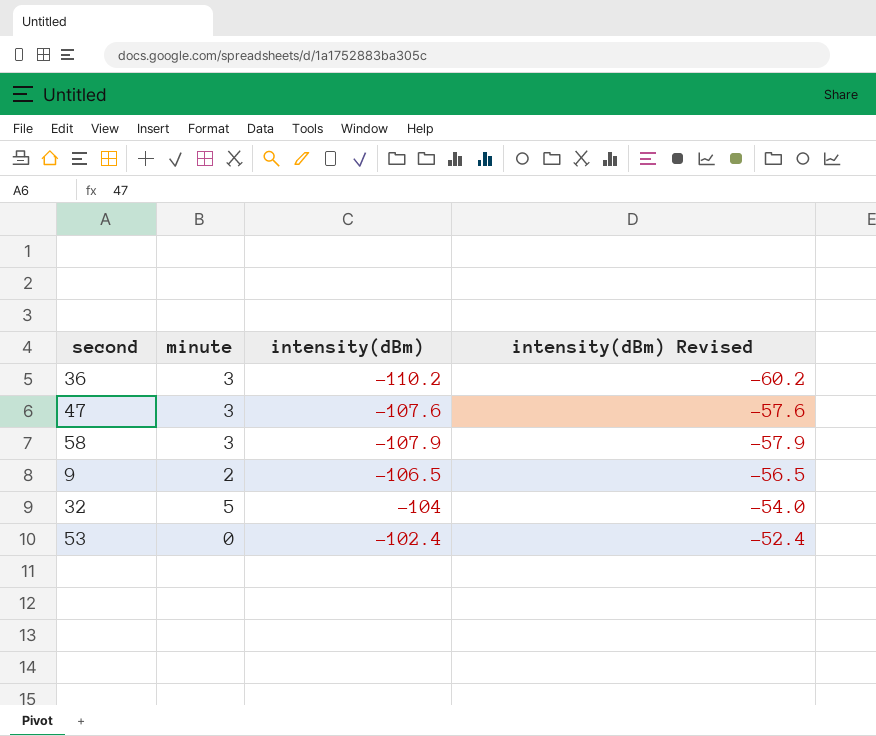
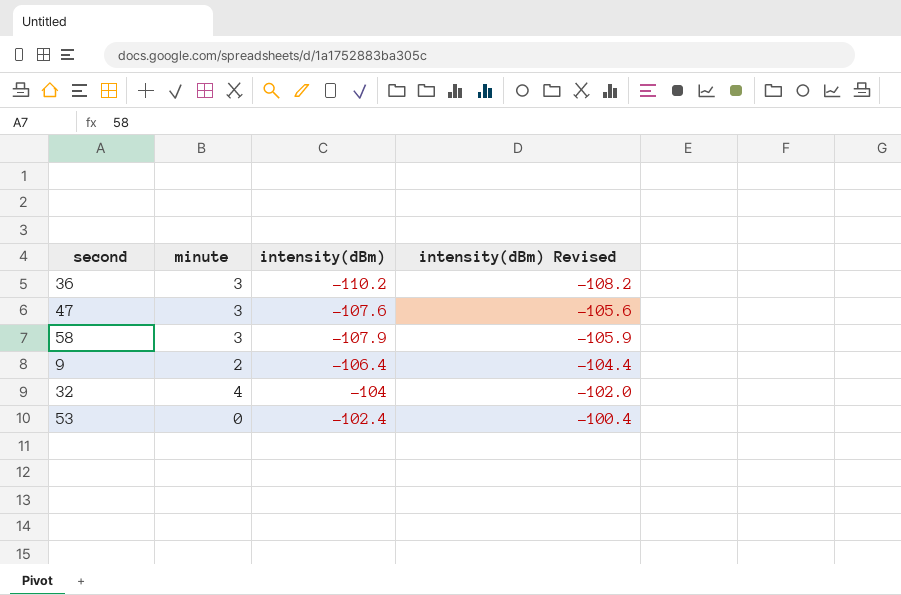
column intensity(dBm) Revised | formula: [intensity(dBm)] + 50 -> [intensity(dBm)] + 2
9 | intensity(dBm): -106.5 -> -106.4
32 | minute: 5 -> 4

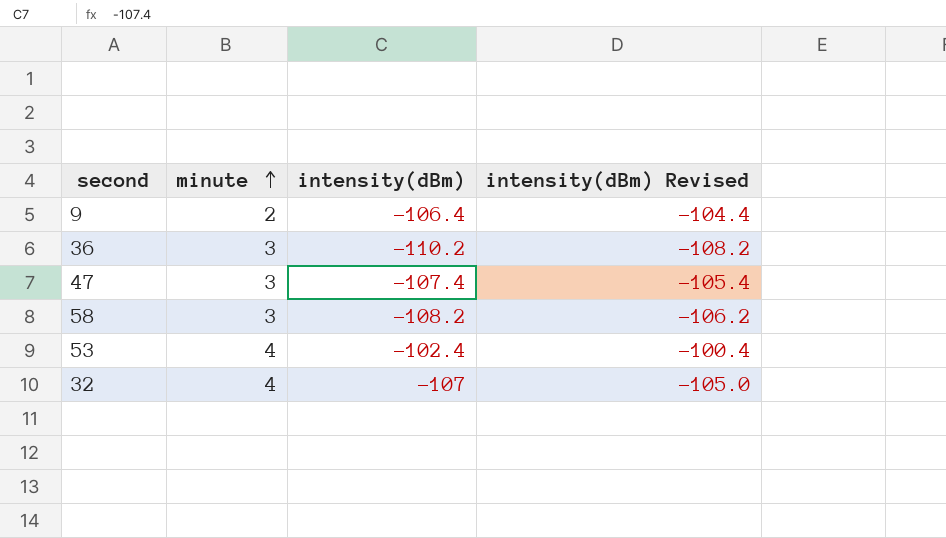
row order: none -> minute ascending
47 | intensity(dBm): -107.6 -> -107.4
47 | intensity(dBm) Revised: -105.6 -> -105.4
58 | intensity(dBm): -107.9 -> -108.2
58 | intensity(dBm) Revised: -105.9 -> -106.2
53 | minute: 0 -> 4
32 | intensity(dBm): -104 -> -107
32 | intensity(dBm) Revised: -102.0 -> -105.0

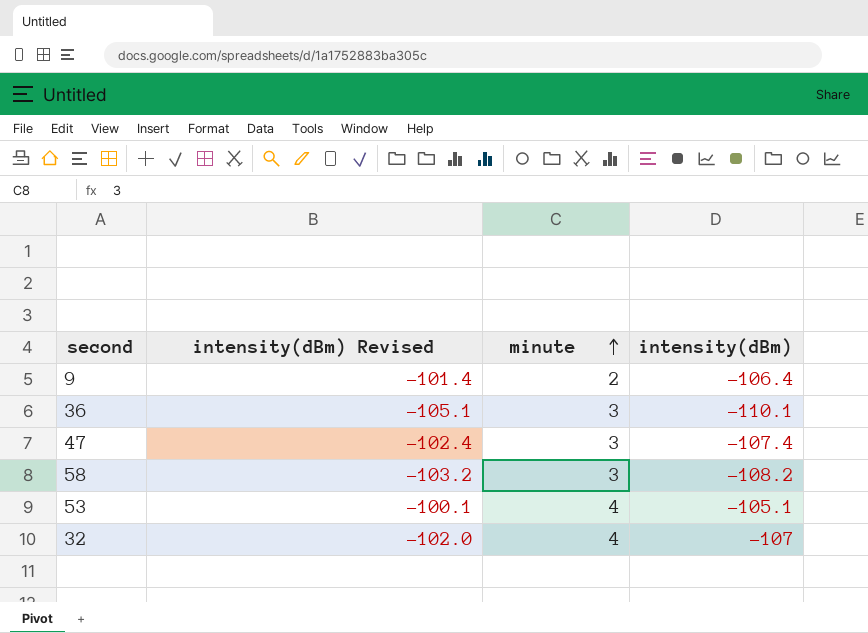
column intensity(dBm) Revised | formula: [intensity(dBm)] + 2 -> [intensity(dBm)] + 5
column intensity(dBm) Revised | position: 4 -> 2
36 | intensity(dBm): -110.2 -> -110.1
53 | intensity(dBm): -102.4 -> -105.1

